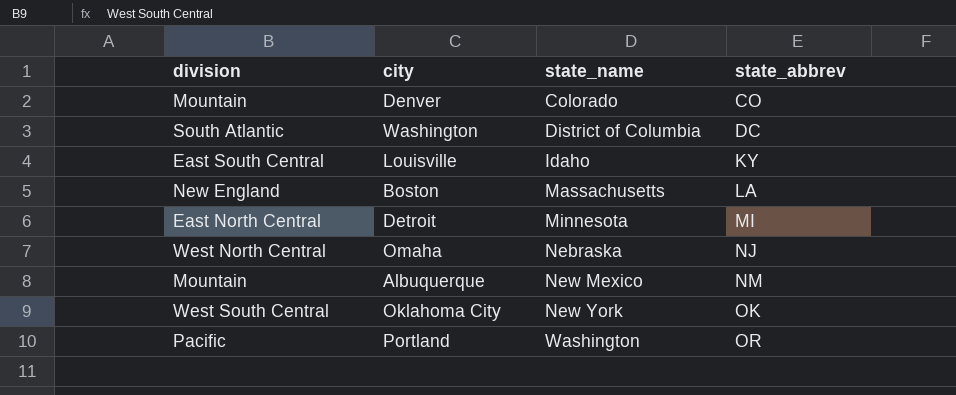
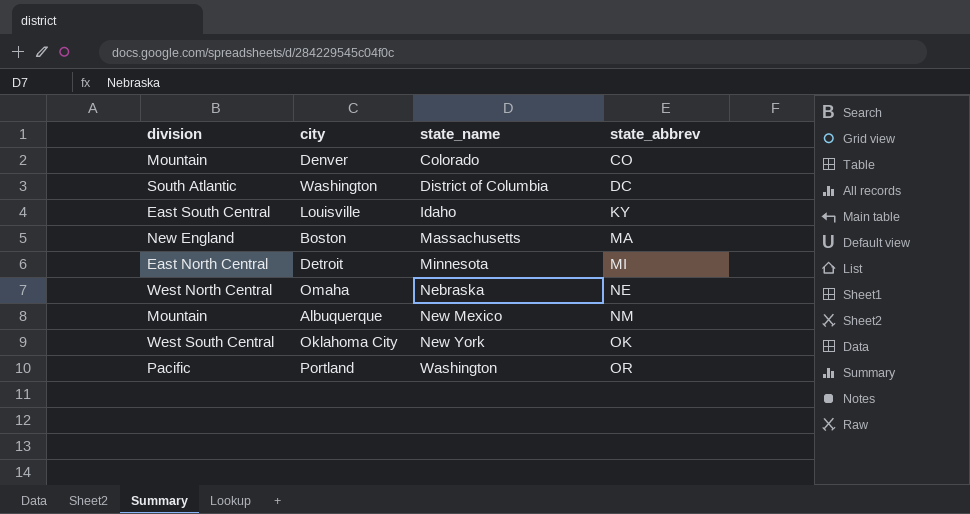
Boston | state_abbrev: LA -> MA
Omaha | state_abbrev: NJ -> NE

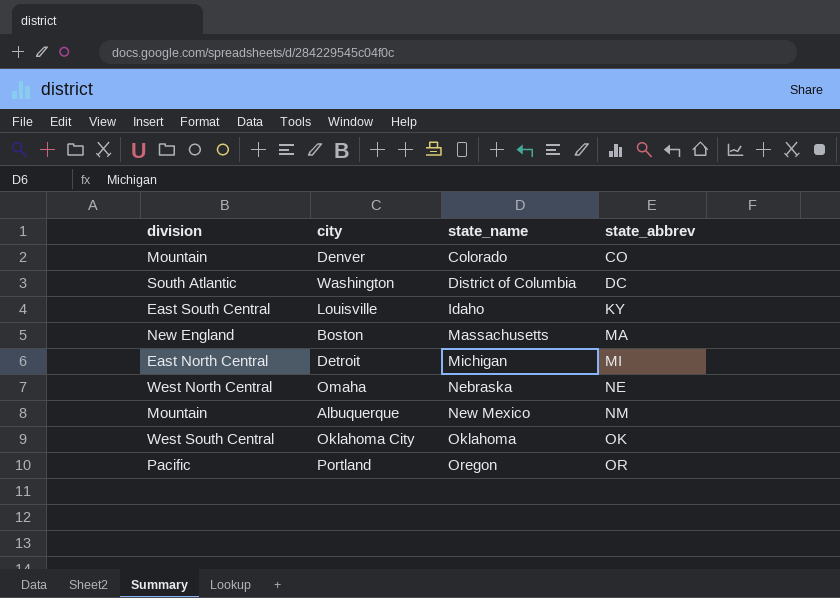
Detroit | state_name: Minnesota -> Michigan
Oklahoma City | state_name: New York -> Oklahoma
Portland | state_name: Washington -> Oregon

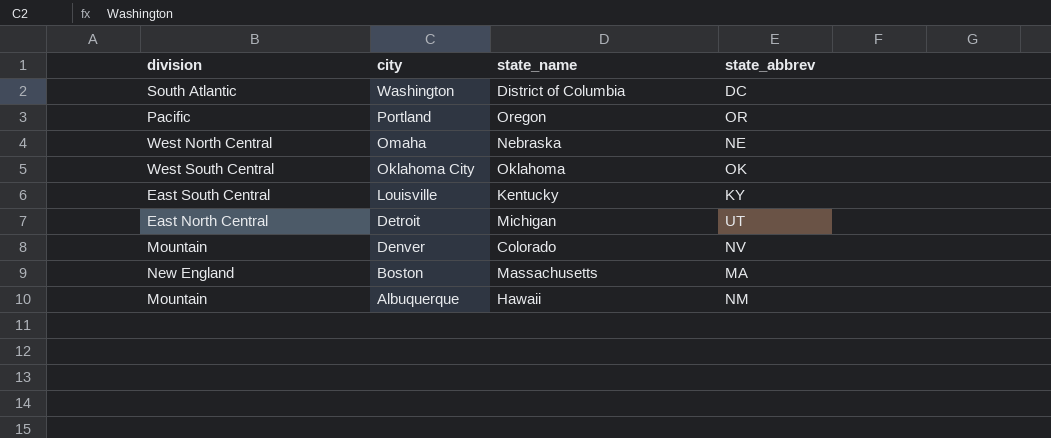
row order: state_name ascending -> city descending
Louisville | state_name: Idaho -> Kentucky
Detroit | state_abbrev: MI -> UT
Denver | state_abbrev: CO -> NV
Albuquerque | state_name: New Mexico -> Hawaii

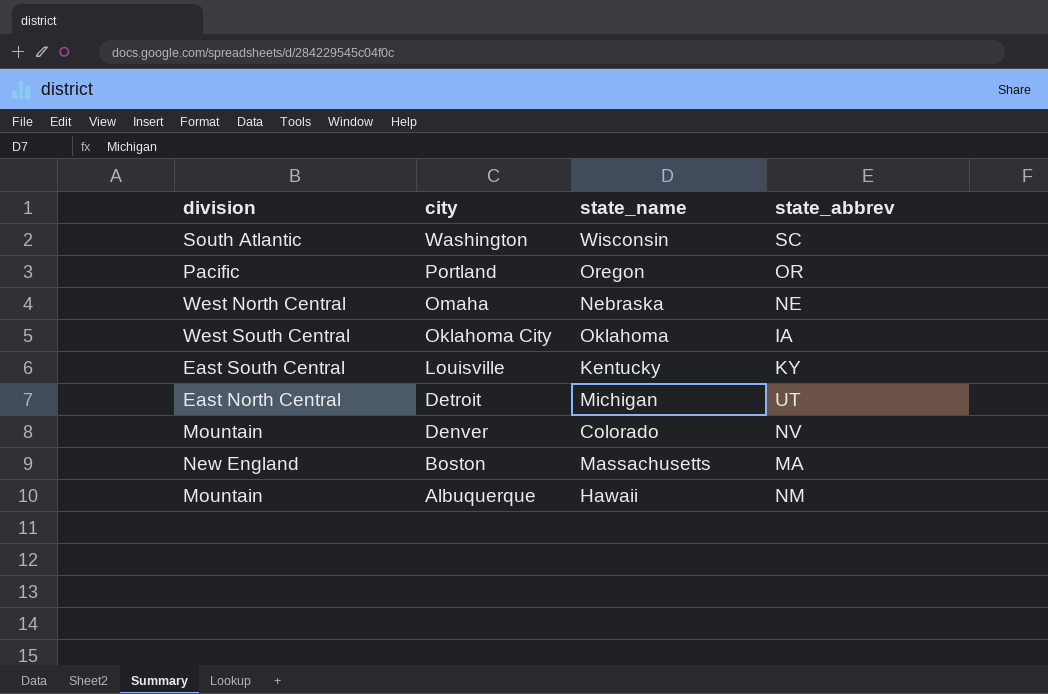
Washington | state_name: District of Columbia -> Wisconsin
Washington | state_abbrev: DC -> SC
Oklahoma City | state_abbrev: OK -> IA

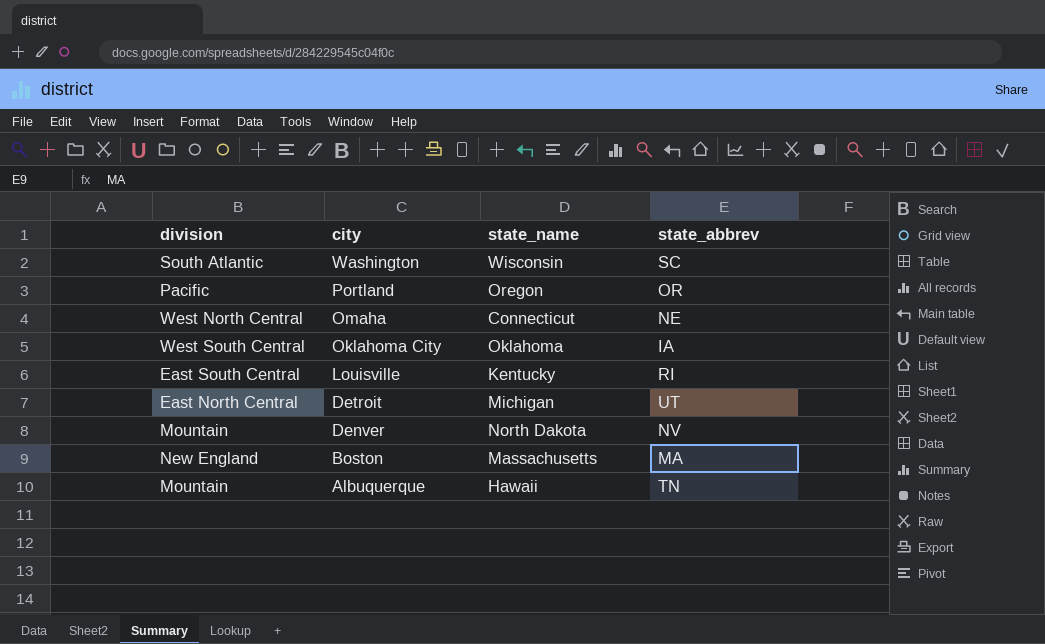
Omaha | state_name: Nebraska -> Connecticut
Louisville | state_abbrev: KY -> RI
Denver | state_name: Colorado -> North Dakota
Albuquerque | state_abbrev: NM -> TN

